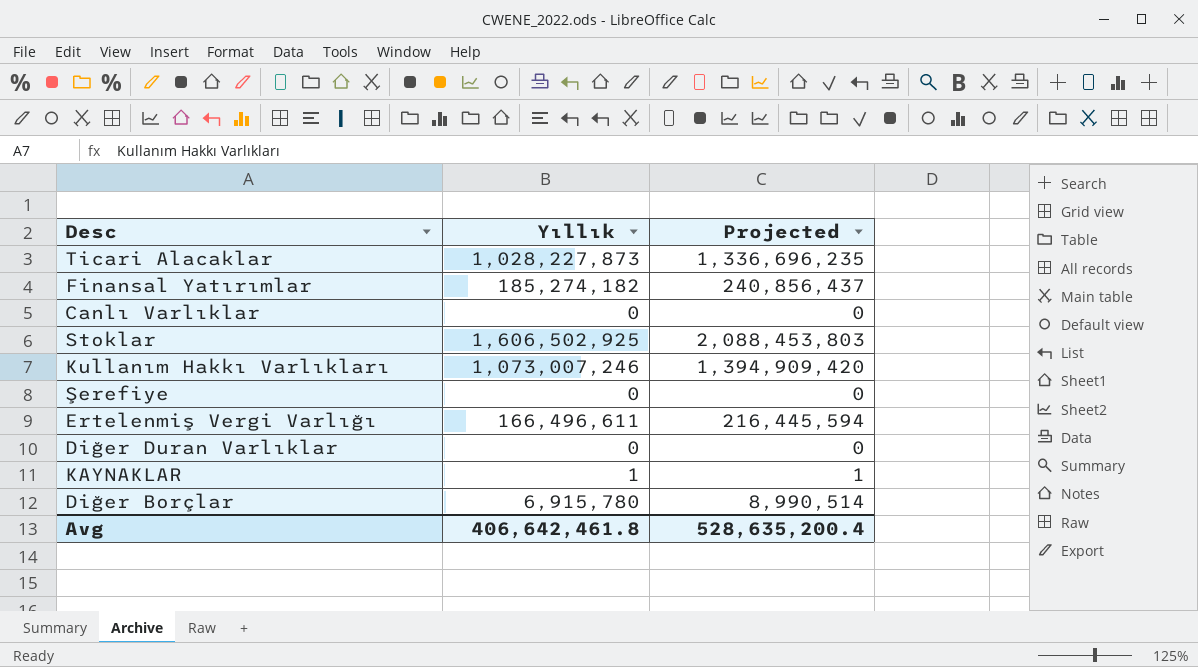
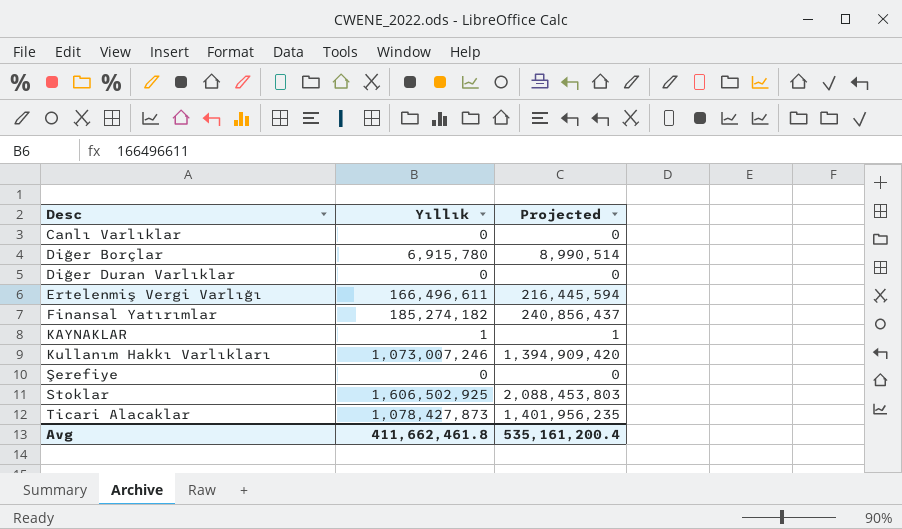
row order: none -> Desc ascending
Ticari Alacaklar | Yıllık: 1,028,227,873 -> 1,078,427,873
Ticari Alacaklar | Projected: 1,336,696,235 -> 1,401,956,235
Avg | Yıllık: 406,642,461.8 -> 411,662,461.8
Avg | Projected: 528,635,200.4 -> 535,161,200.4

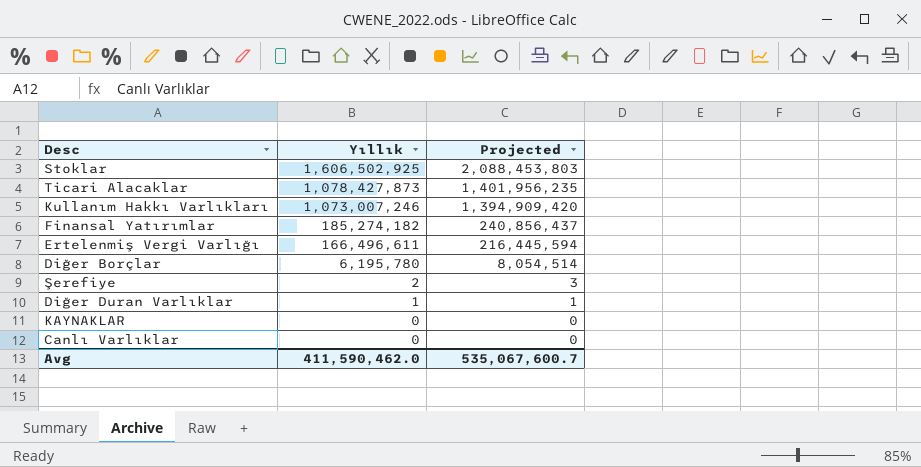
row order: Desc ascending -> Yıllık descending
Diğer Borçlar | Yıllık: 6,915,780 -> 6,195,780
Diğer Borçlar | Projected: 8,990,514 -> 8,054,514
Şerefiye | Yıllık: 0 -> 2
Şerefiye | Projected: 0 -> 3
Diğer Duran Varlıklar | Yıllık: 0 -> 1
Diğer Duran Varlıklar | Projected: 0 -> 1
KAYNAKLAR | Yıllık: 1 -> 0
KAYNAKLAR | Projected: 1 -> 0
Avg | Yıllık: 411,662,461.8 -> 411,590,462.0
Avg | Projected: 535,161,200.4 -> 535,067,600.7

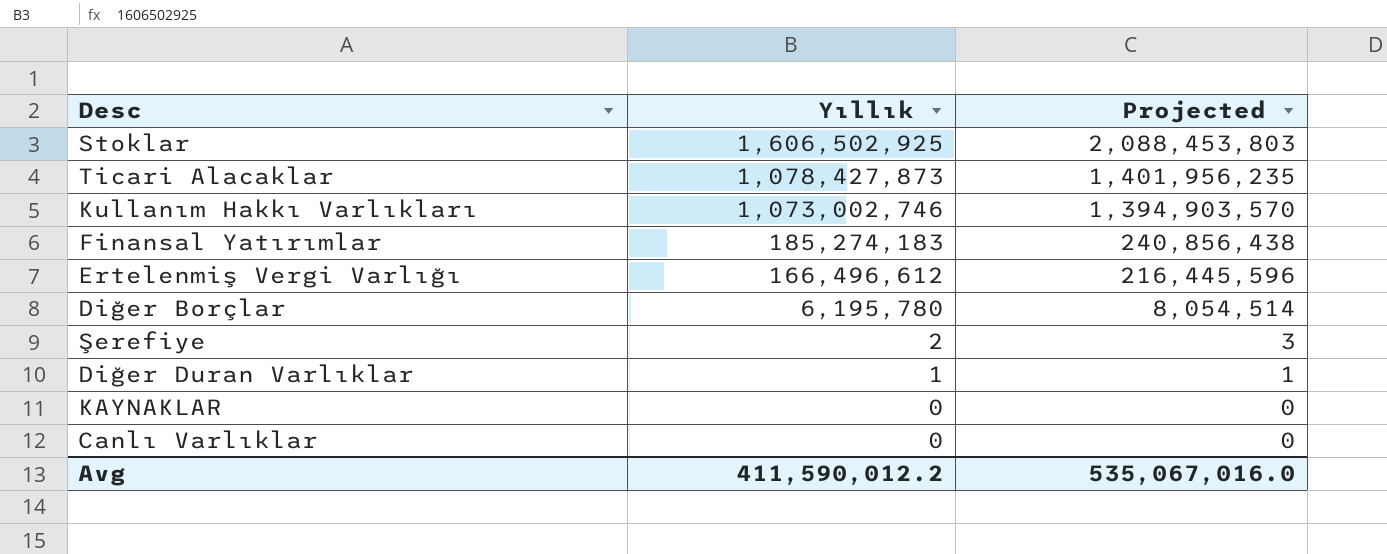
Kullanım Hakkı Varlıkları | Yıllık: 1,073,007,246 -> 1,073,002,746
Kullanım Hakkı Varlıkları | Projected: 1,394,909,420 -> 1,394,903,570
Finansal Yatırımlar | Yıllık: 185,274,182 -> 185,274,183
Finansal Yatırımlar | Projected: 240,856,437 -> 240,856,438
Ertelenmiş Vergi Varlığı | Yıllık: 166,496,611 -> 166,496,612
Ertelenmiş Vergi Varlığı | Projected: 216,445,594 -> 216,445,596
Avg | Yıllık: 411,590,462.0 -> 411,590,012.2
Avg | Projected: 535,067,600.7 -> 535,067,016.0

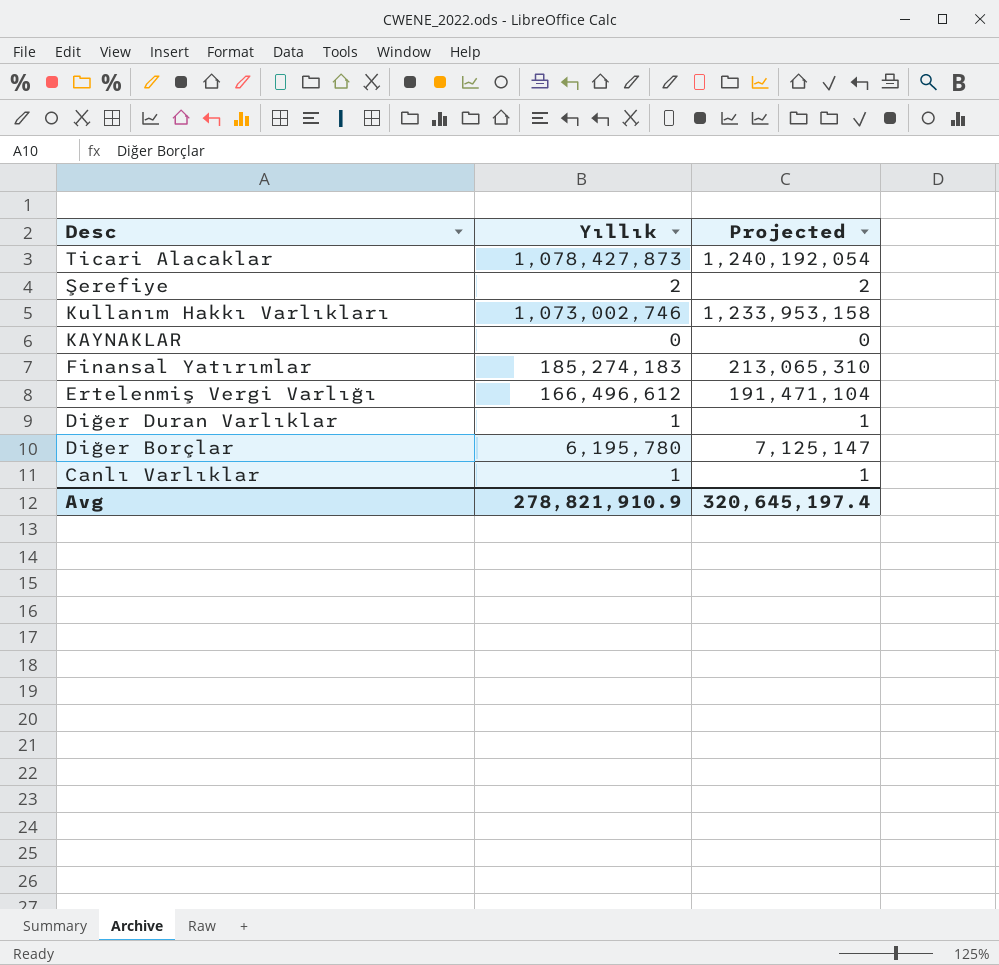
row order: Yıllık descending -> Desc descending
column Projected | formula: [Yıllık] * 1.3 -> [Yıllık] * 1.15
row Stoklar: 1,606,502,925 | 2,088,453,803 -> none
Canlı Varlıklar | Yıllık: 0 -> 1
Avg | Yıllık: 411,590,012.2 -> 278,821,910.9
Avg | Projected: 535,067,016.0 -> 320,645,197.4

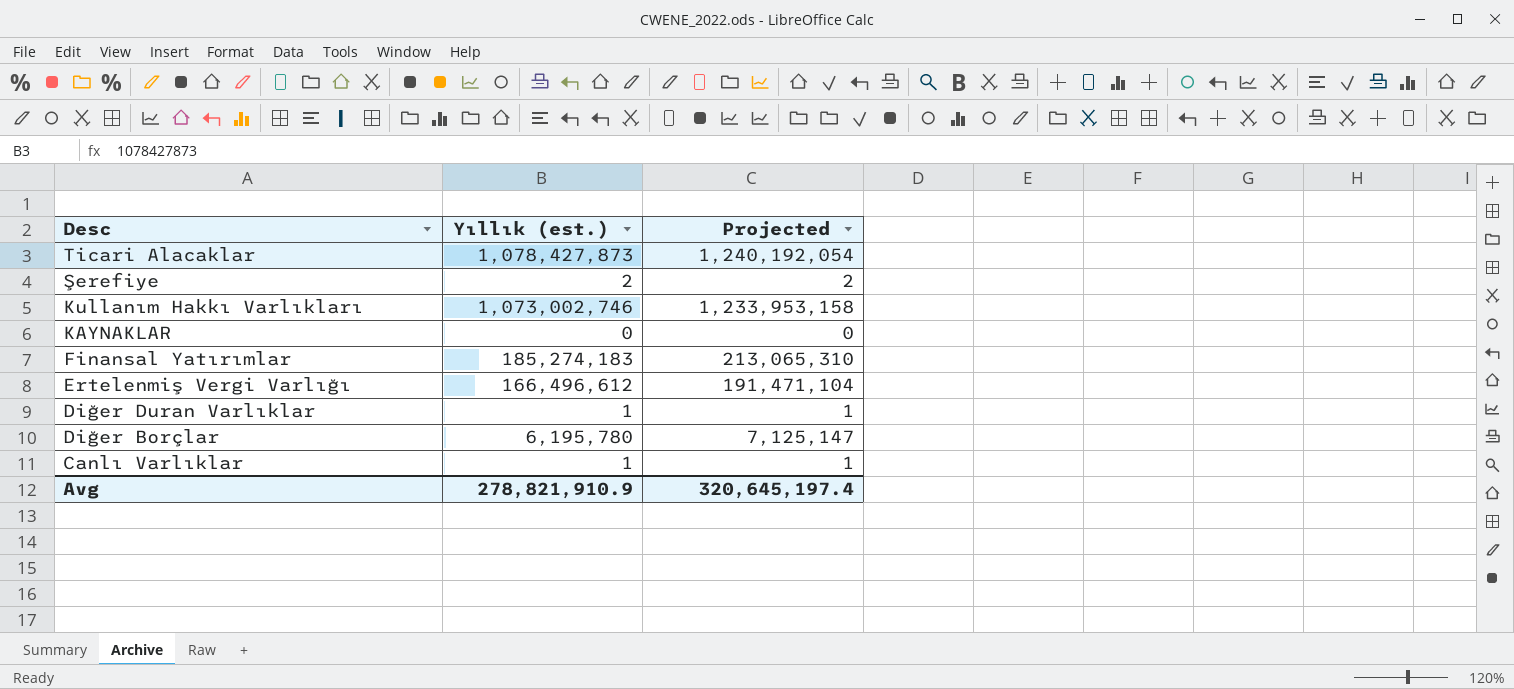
column name: Yıllık -> Yıllık (est.)

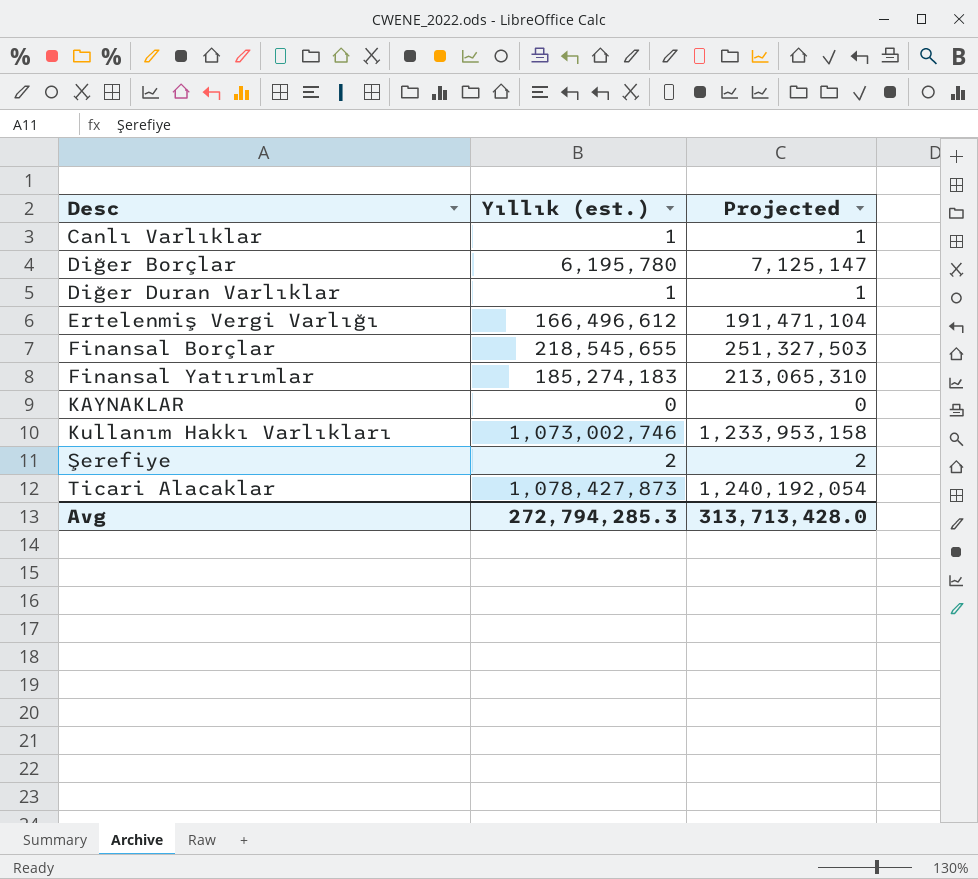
row order: Desc descending -> Desc ascending
row Finansal Borçlar: none -> 218,545,655 | 251,327,503
Avg | Yıllık (est.): 278,821,910.9 -> 272,794,285.3
Avg | Projected: 320,645,197.4 -> 313,713,428.0

